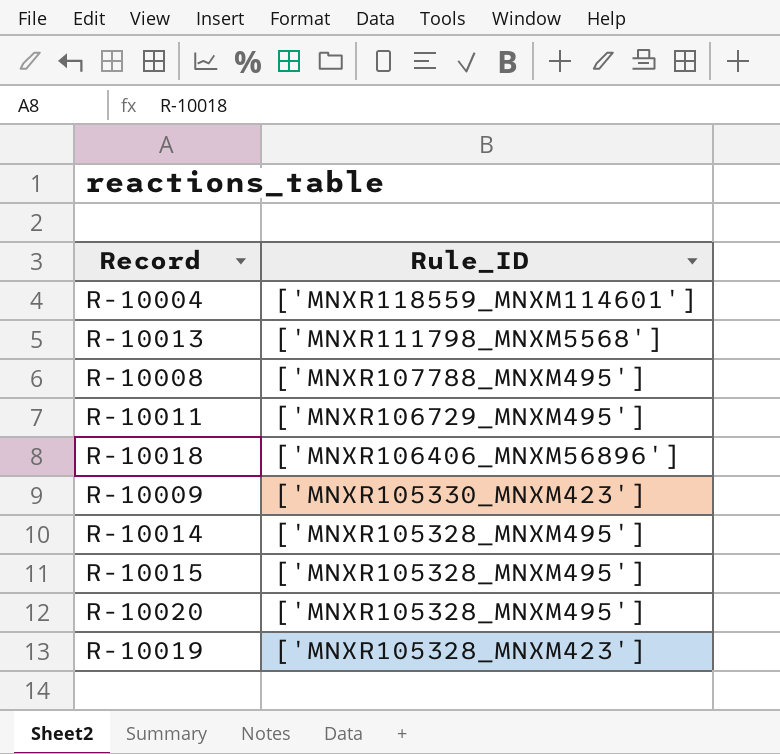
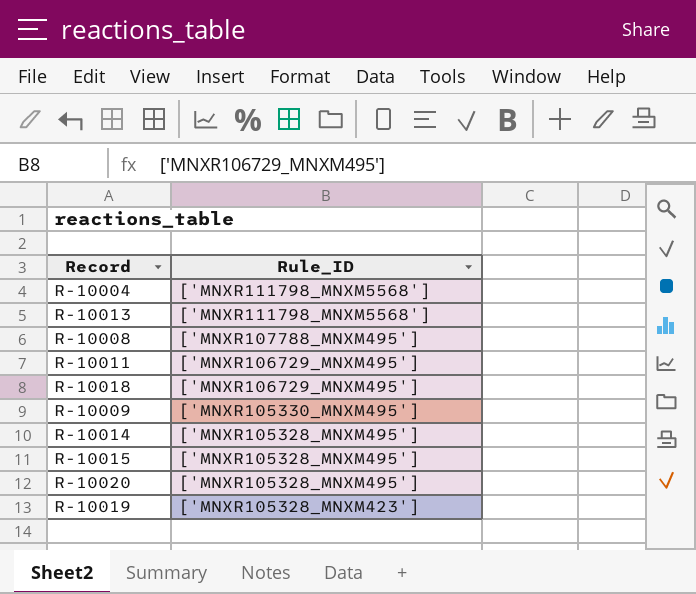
R-10004 | Rule_ID: ['MNXR118559_MNXM114601'] -> ['MNXR111798_MNXM5568']
R-10018 | Rule_ID: ['MNXR106406_MNXM56896'] -> ['MNXR106729_MNXM495']
R-10009 | Rule_ID: ['MNXR105330_MNXM423'] -> ['MNXR105330_MNXM495']

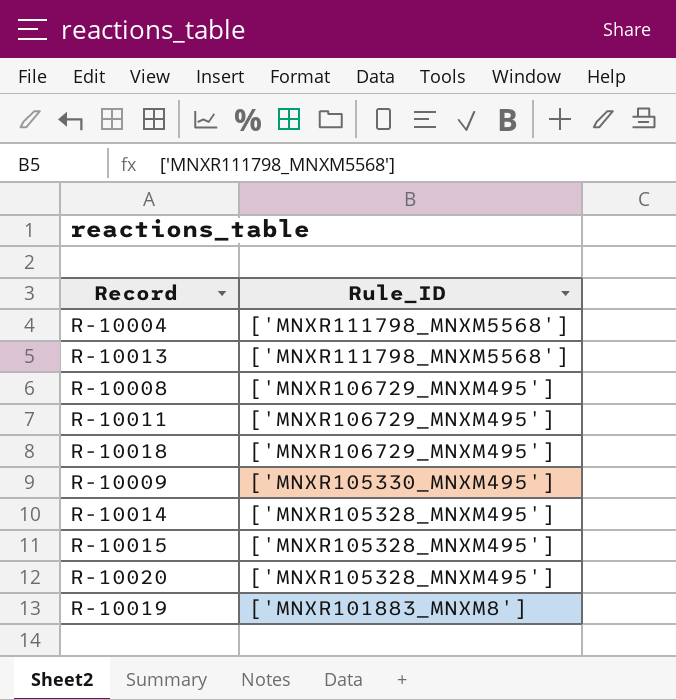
R-10008 | Rule_ID: ['MNXR107788_MNXM495'] -> ['MNXR106729_MNXM495']
R-10019 | Rule_ID: ['MNXR105328_MNXM423'] -> ['MNXR101883_MNXM8']

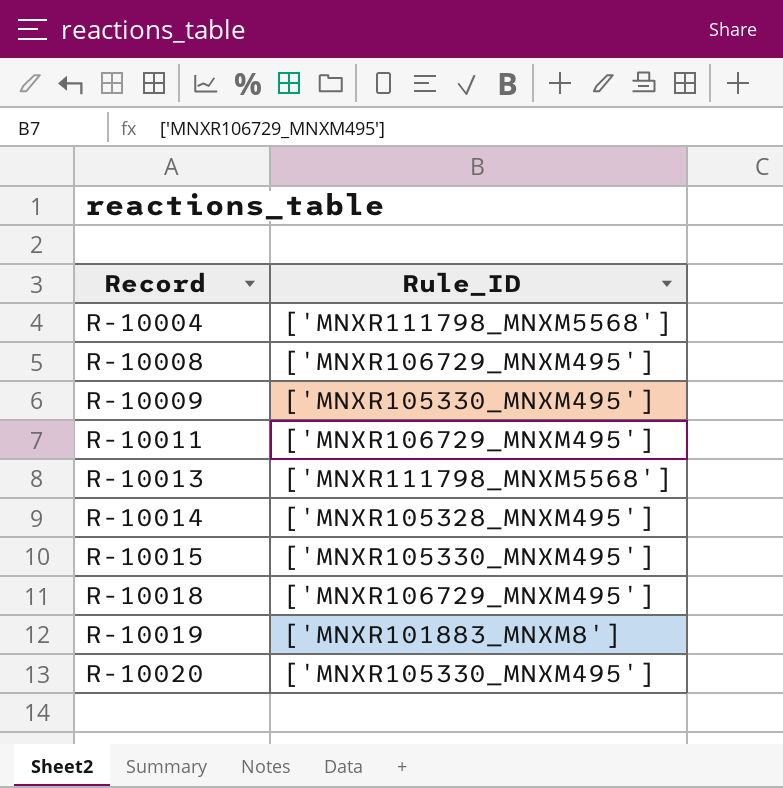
row order: Rule_ID descending -> Record ascending
R-10015 | Rule_ID: ['MNXR105328_MNXM495'] -> ['MNXR105330_MNXM495']
R-10020 | Rule_ID: ['MNXR105328_MNXM495'] -> ['MNXR105330_MNXM495']

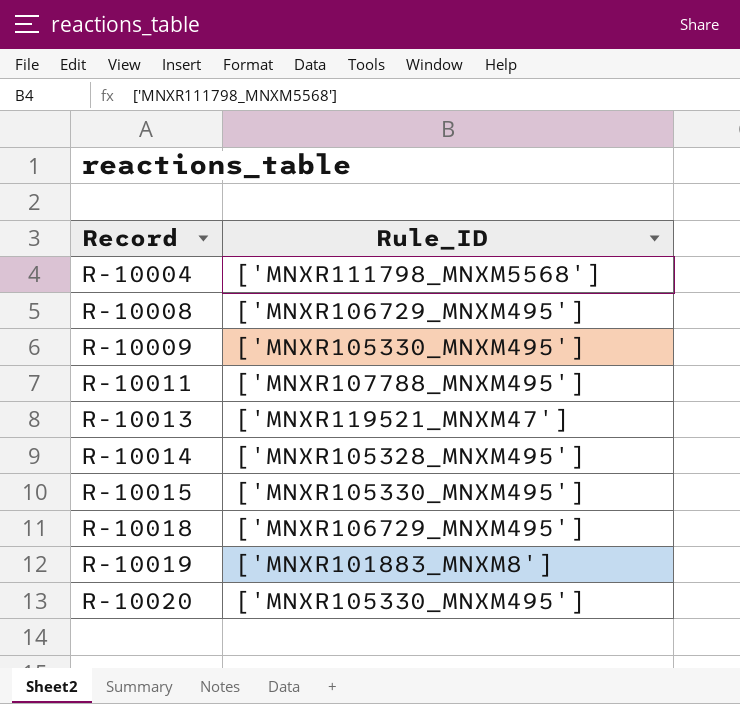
R-10011 | Rule_ID: ['MNXR106729_MNXM495'] -> ['MNXR107788_MNXM495']
R-10013 | Rule_ID: ['MNXR111798_MNXM5568'] -> ['MNXR119521_MNXM47']

